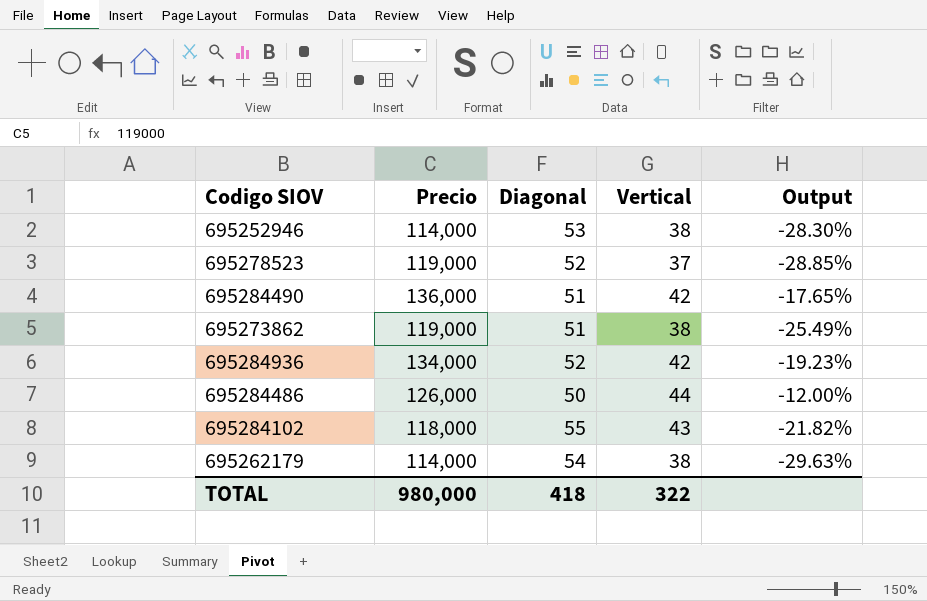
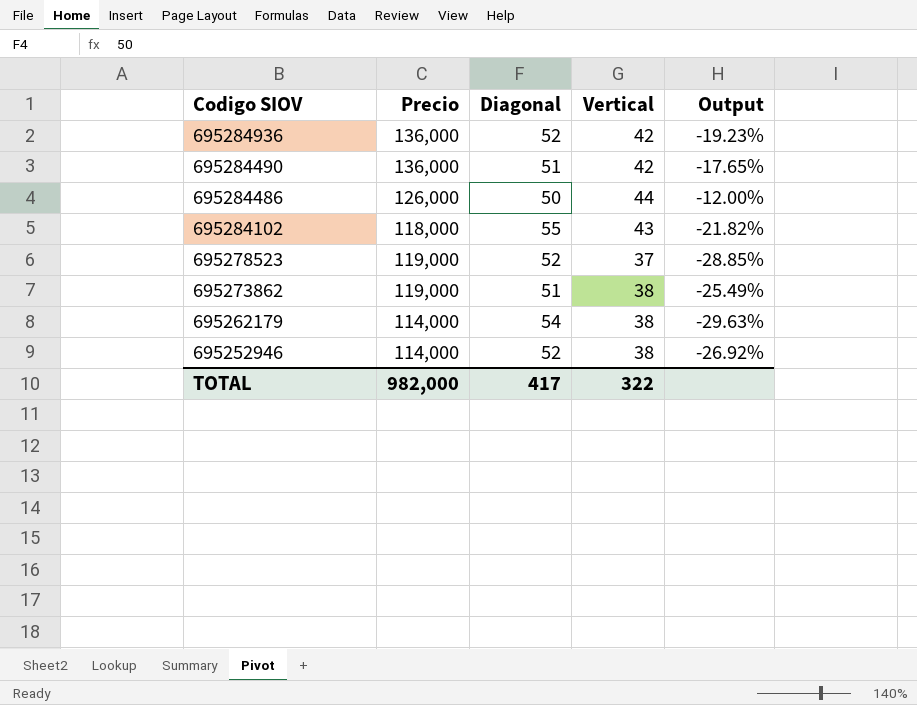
row order: none -> Codigo SIOV descending
695284936 | Precio: 134,000 -> 136,000
695252946 | Diagonal: 53 -> 52
695252946 | Output: -28.30% -> -26.92%
TOTAL | Precio: 980,000 -> 982,000
TOTAL | Diagonal: 418 -> 417

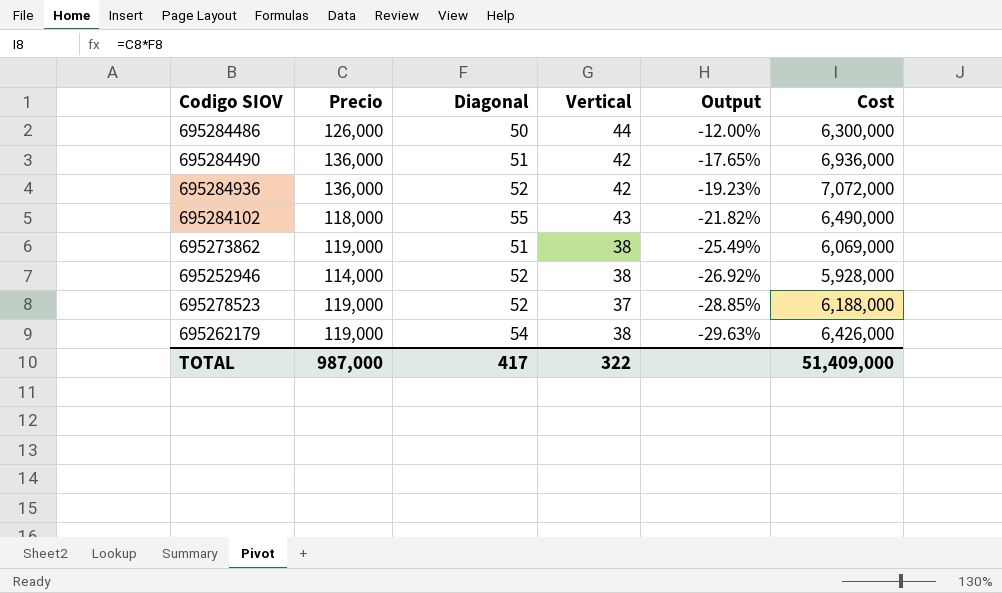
row order: Codigo SIOV descending -> Output descending
column Cost | formula: none -> [Precio] * [Diagonal]
695262179 | Precio: 114,000 -> 119,000
TOTAL | Precio: 982,000 -> 987,000

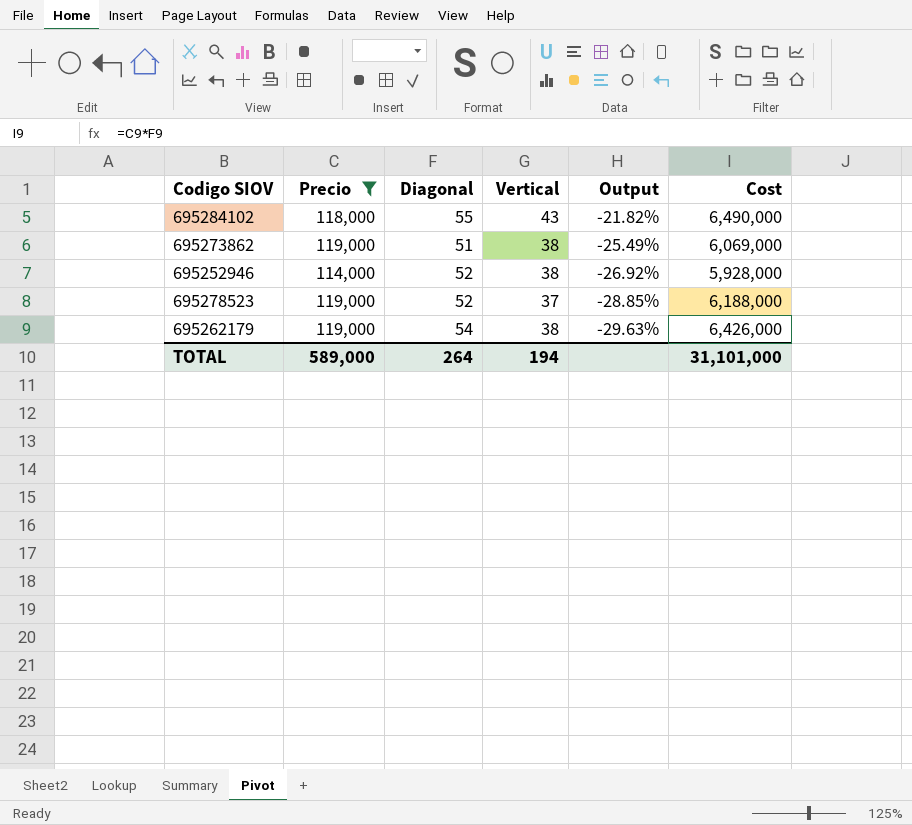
filter: none -> Precio <= 119,000
TOTAL | Precio: 987,000 -> 589,000
TOTAL | Diagonal: 417 -> 264
TOTAL | Vertical: 322 -> 194
TOTAL | Cost: 51,409,000 -> 31,101,000

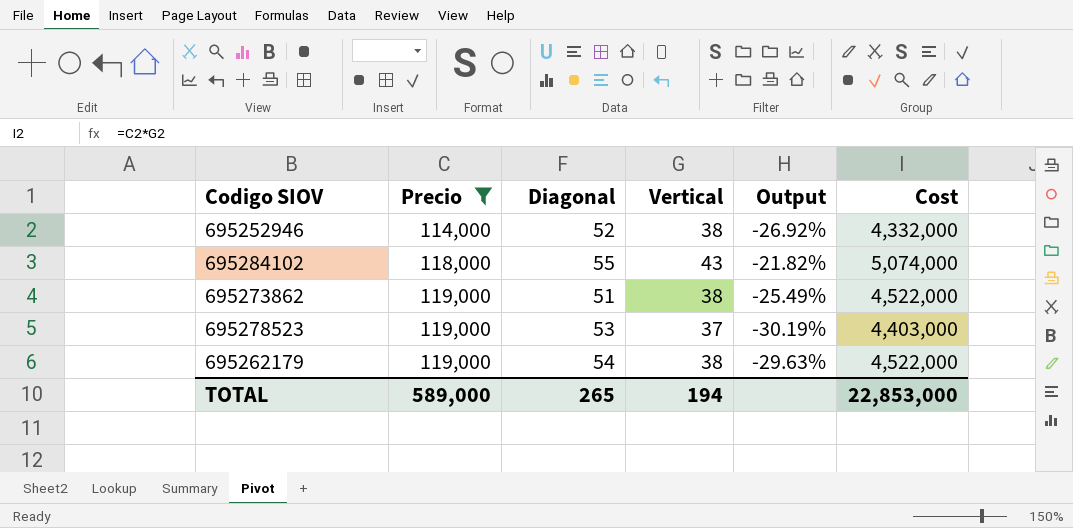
row order: Output descending -> Precio ascending
column Cost | formula: [Precio] * [Diagonal] -> [Precio] * [Vertical]
695278523 | Diagonal: 52 -> 53
695278523 | Output: -28.85% -> -30.19%
TOTAL | Diagonal: 264 -> 265
TOTAL | Cost: 31,101,000 -> 22,853,000

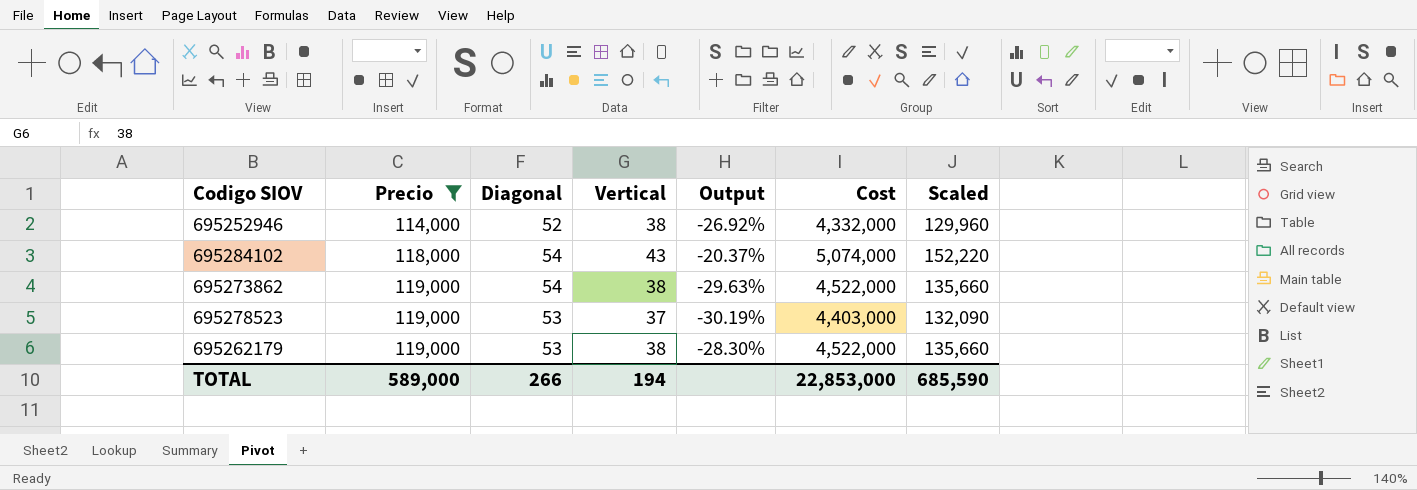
column Scaled | formula: none -> [Cost] * 0.03
695284102 | Diagonal: 55 -> 54
695284102 | Output: -21.82% -> -20.37%
695273862 | Diagonal: 51 -> 54
695273862 | Output: -25.49% -> -29.63%
695262179 | Diagonal: 54 -> 53
695262179 | Output: -29.63% -> -28.30%
TOTAL | Diagonal: 265 -> 266

